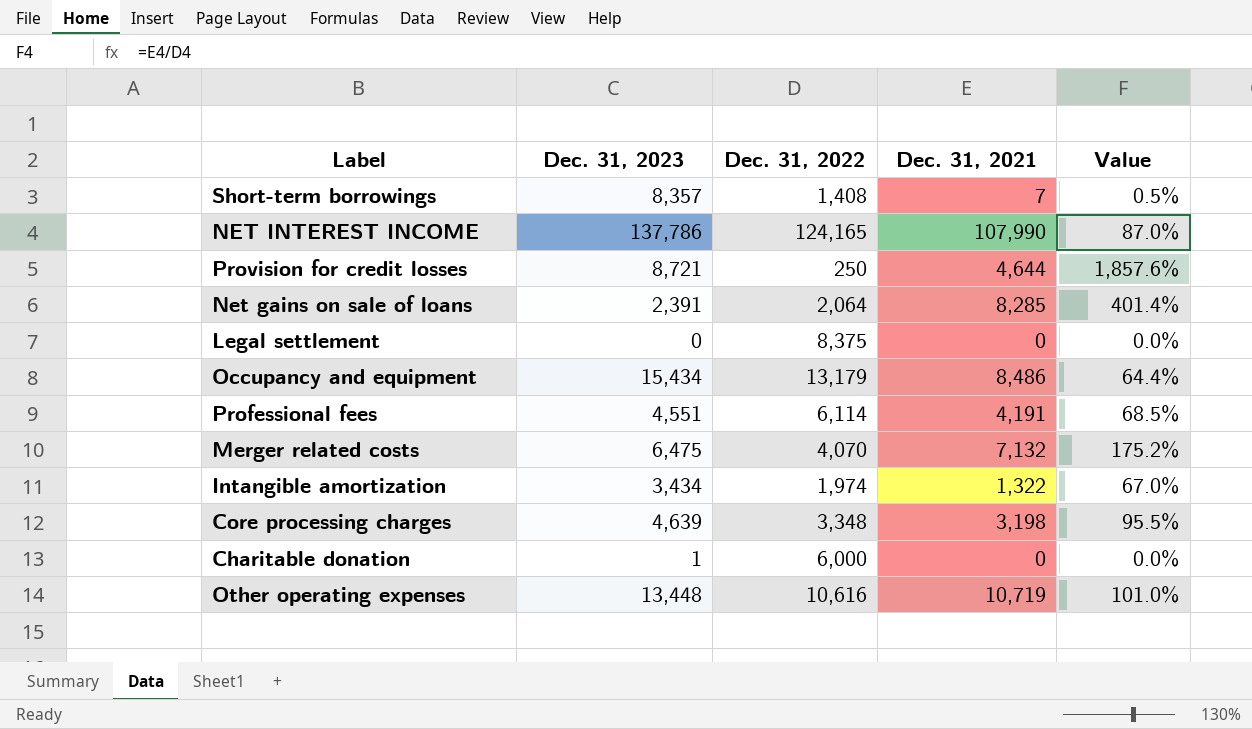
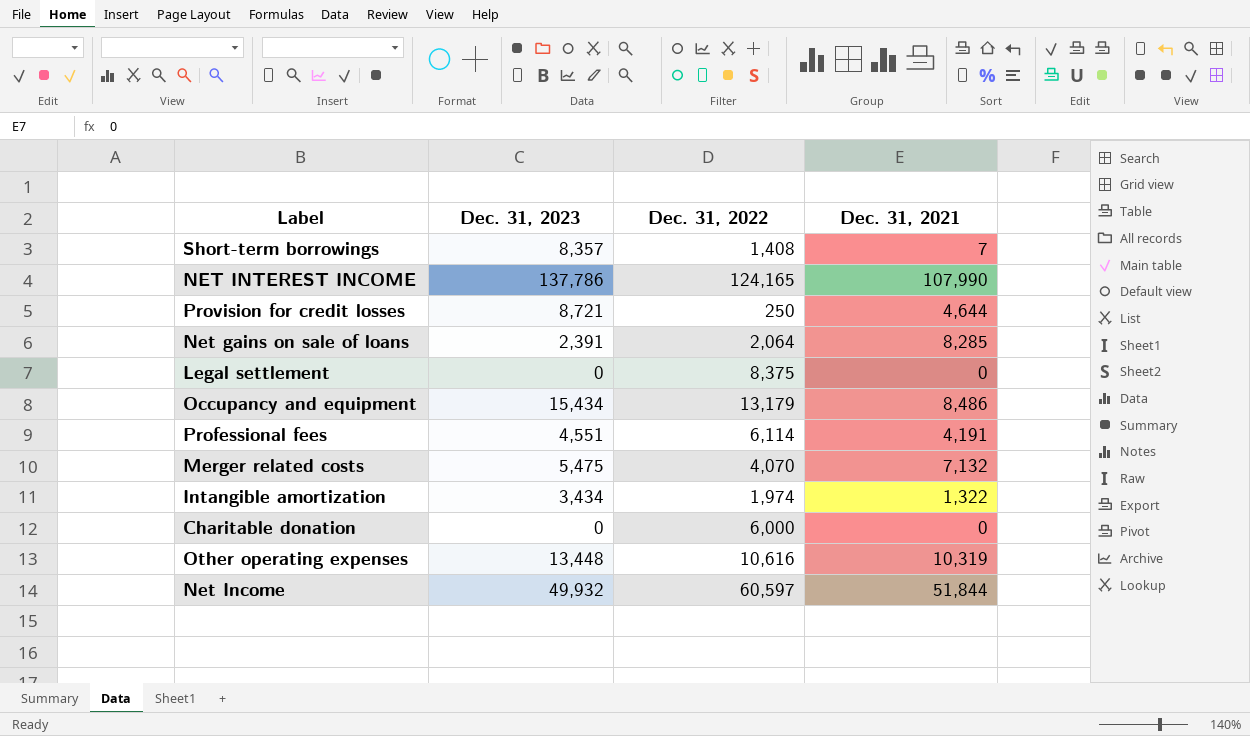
column Value | formula: [Dec. 31, 2021] / [Dec. 31, 2022] -> none
row Core processing charges: 4,639 | 3,348 | 3,198 | 95.5% -> none
Merger related costs | Dec. 31, 2023: 6,475 -> 5,475
Charitable donation | Dec. 31, 2023: 1 -> 0
Other operating expenses | Dec. 31, 2021: 10,719 -> 10,319
row Net Income: none -> 49,932 | 60,597 | 51,844

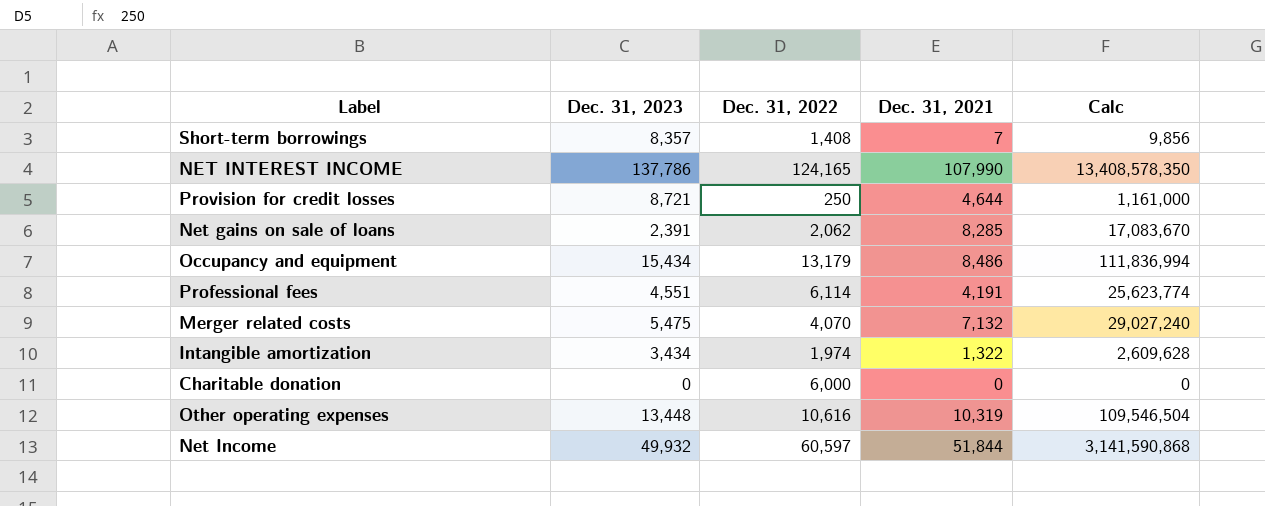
column Calc | formula: none -> [Dec. 31, 2022] * [Dec. 31, 2021]
row Legal settlement: 0 | 8,375 | 0 -> none
Net gains on sale of loans | Dec. 31, 2022: 2,064 -> 2,062

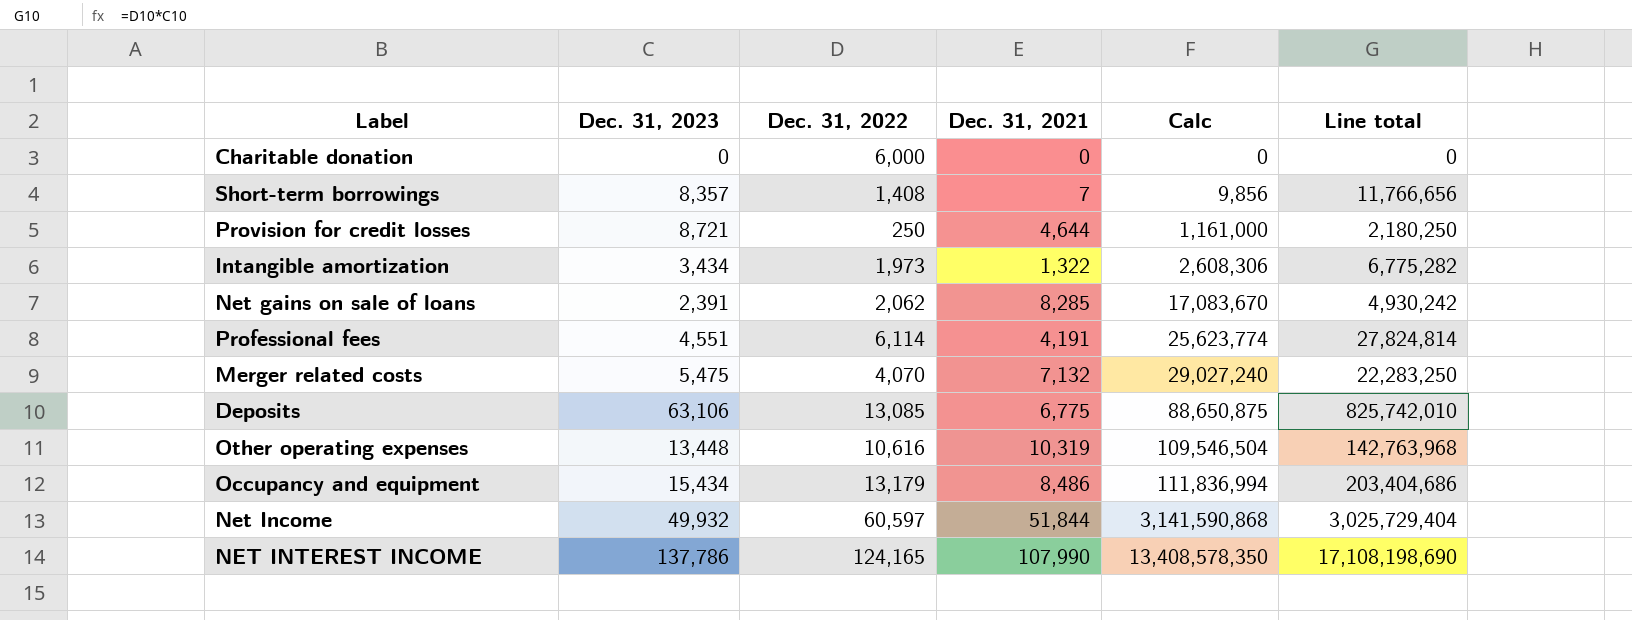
row order: none -> Calc ascending
column Line total | formula: none -> [Dec. 31, 2023] * [Dec. 31, 2022]
Intangible amortization | Dec. 31, 2022: 1,974 -> 1,973
Intangible amortization | Calc: 2,609,628 -> 2,608,306
row Deposits: none -> 63,106 | 13,085 | 6,775 | 88,650,875 | 825,742,010

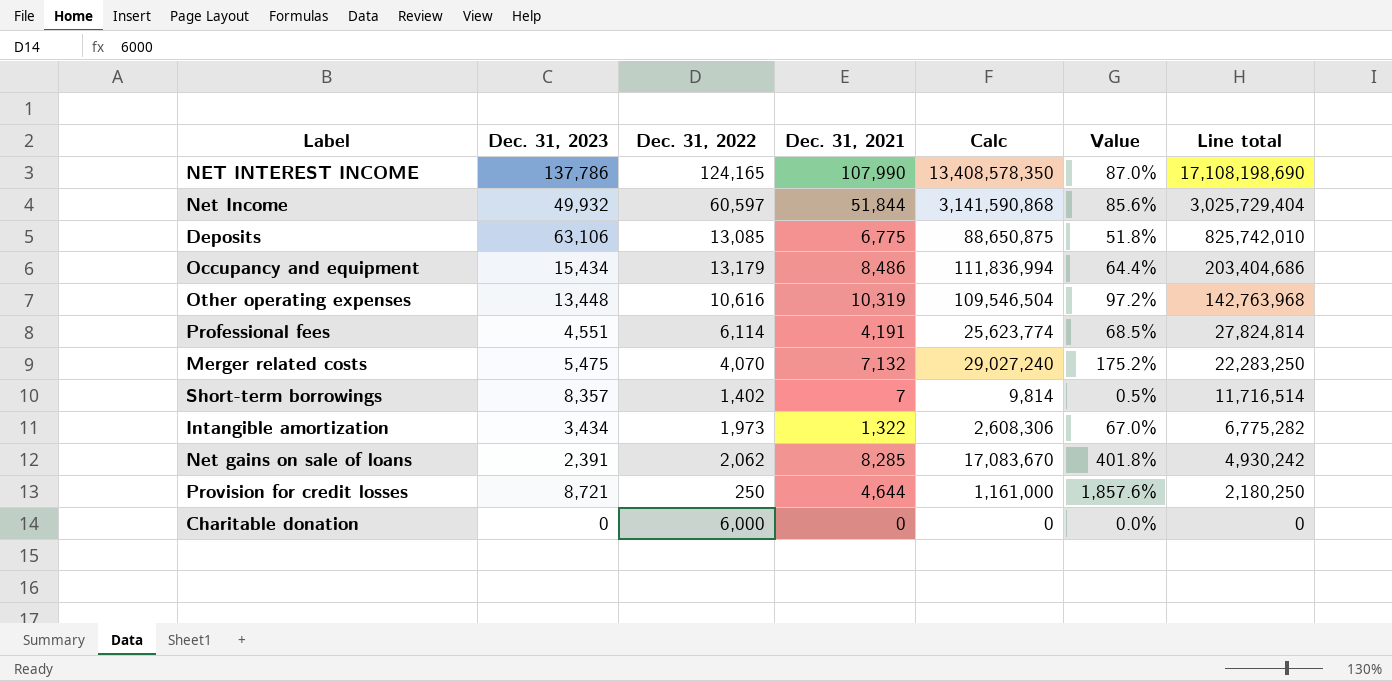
row order: Calc ascending -> Line total descending
column Value | formula: none -> [Dec. 31, 2021] / [Dec. 31, 2022]
Short-term borrowings | Dec. 31, 2022: 1,408 -> 1,402
Short-term borrowings | Calc: 9,856 -> 9,814
Short-term borrowings | Line total: 11,766,656 -> 11,716,514

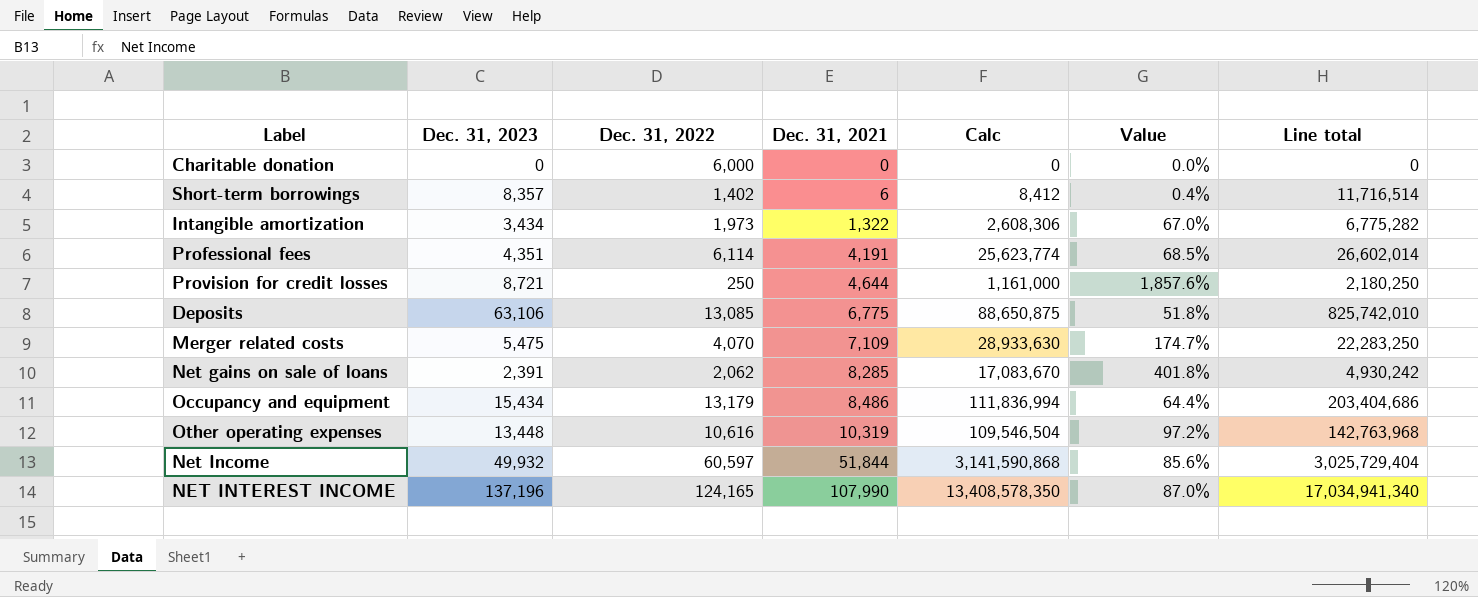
row order: Line total descending -> Dec. 31, 2021 ascending
Short-term borrowings | Dec. 31, 2021: 7 -> 6
Short-term borrowings | Calc: 9,814 -> 8,412
Short-term borrowings | Value: 0.5% -> 0.4%
Professional fees | Dec. 31, 2023: 4,551 -> 4,351
Professional fees | Line total: 27,824,814 -> 26,602,014
Merger related costs | Dec. 31, 2021: 7,132 -> 7,109
Merger related costs | Calc: 29,027,240 -> 28,933,630
Merger related costs | Value: 175.2% -> 174.7%
NET INTEREST INCOME | Dec. 31, 2023: 137,786 -> 137,196
NET INTEREST INCOME | Line total: 17,108,198,690 -> 17,034,941,340

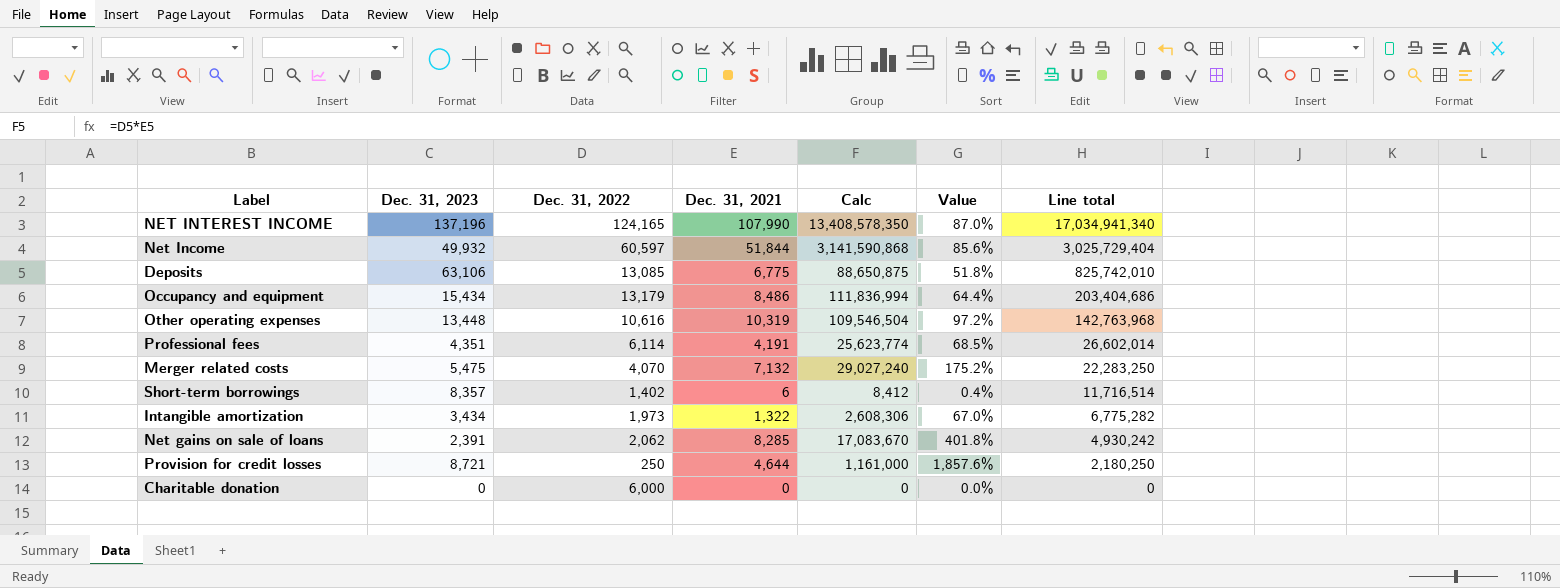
row order: Dec. 31, 2021 ascending -> Line total descending
Merger related costs | Dec. 31, 2021: 7,109 -> 7,132
Merger related costs | Calc: 28,933,630 -> 29,027,240
Merger related costs | Value: 174.7% -> 175.2%

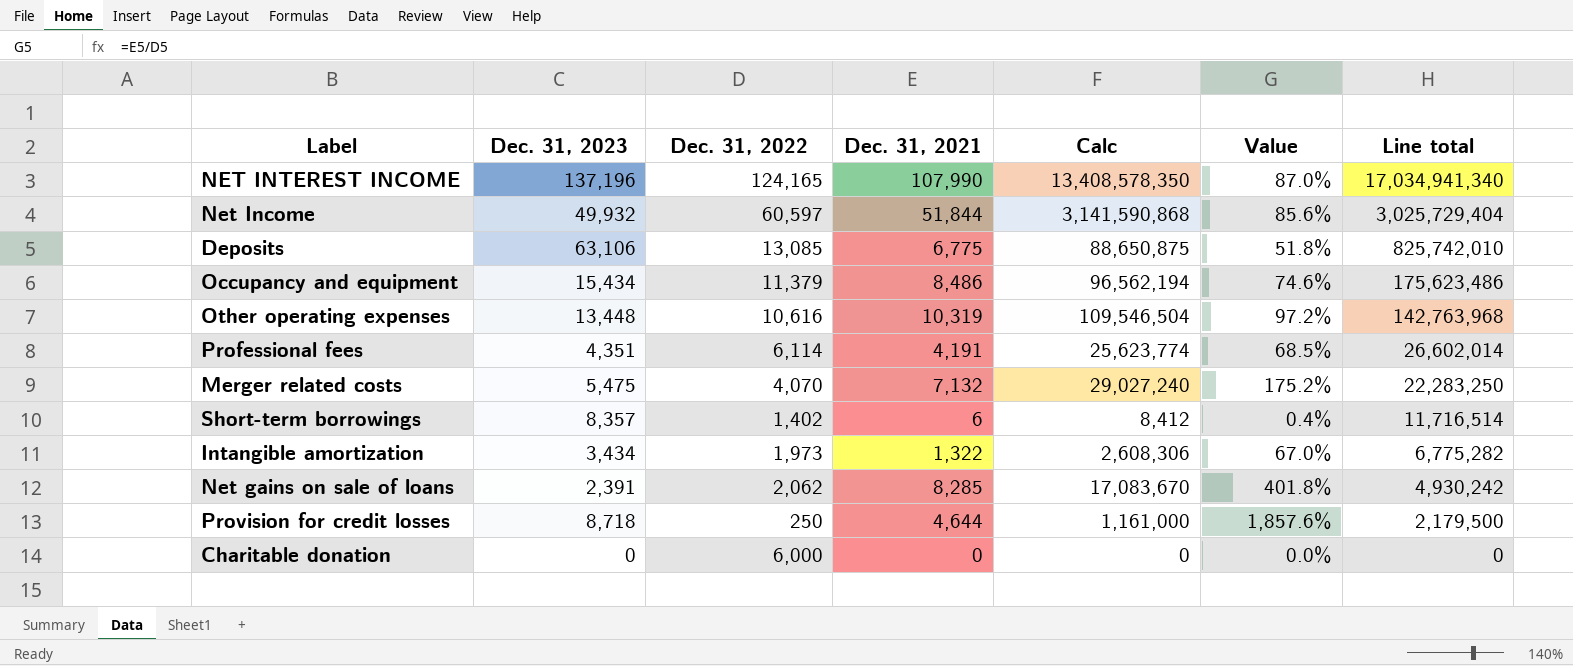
Occupancy and equipment | Dec. 31, 2022: 13,179 -> 11,379
Occupancy and equipment | Calc: 111,836,994 -> 96,562,194
Occupancy and equipment | Value: 64.4% -> 74.6%
Occupancy and equipment | Line total: 203,404,686 -> 175,623,486
Provision for credit losses | Dec. 31, 2023: 8,721 -> 8,718
Provision for credit losses | Line total: 2,180,250 -> 2,179,500

